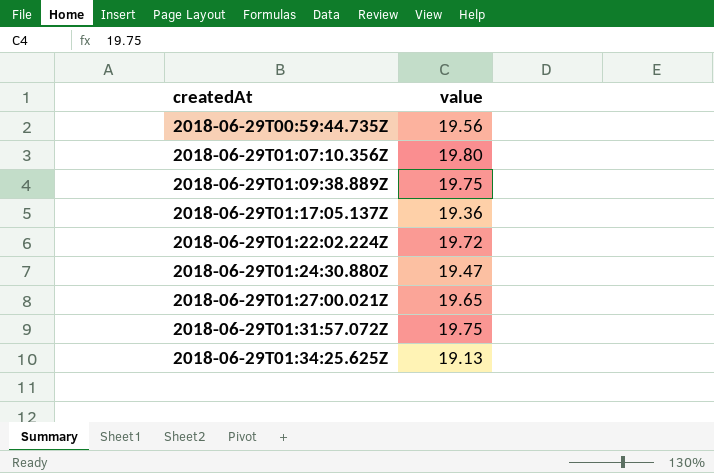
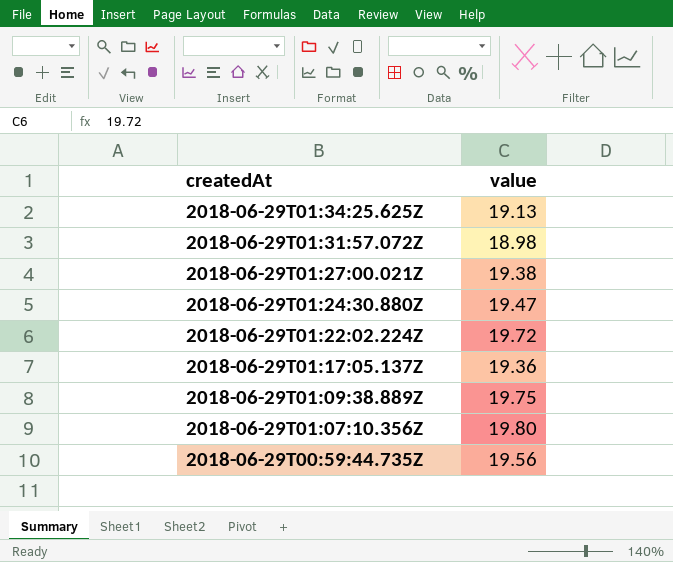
row order: createdAt ascending -> createdAt descending
2018-06-29T01:31:57.072Z | value: 19.75 -> 18.98
2018-06-29T01:27:00.021Z | value: 19.65 -> 19.38

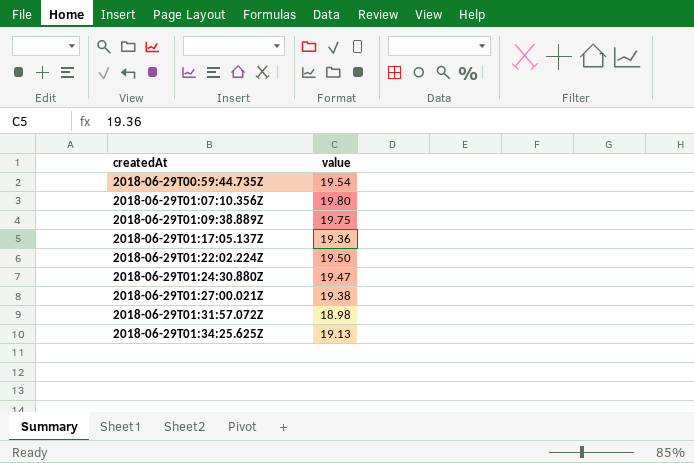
row order: createdAt descending -> createdAt ascending
2018-06-29T00:59:44.735Z | value: 19.56 -> 19.54
2018-06-29T01:22:02.224Z | value: 19.72 -> 19.50

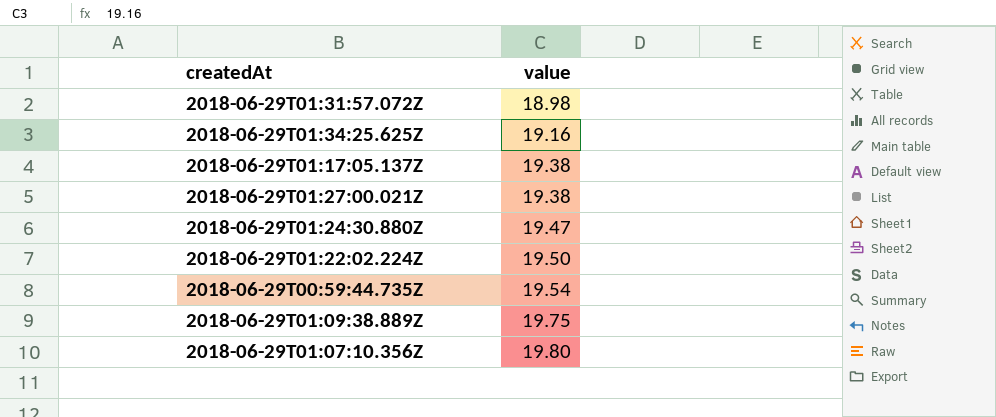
row order: createdAt ascending -> value ascending
2018-06-29T01:34:25.625Z | value: 19.13 -> 19.16
2018-06-29T01:17:05.137Z | value: 19.36 -> 19.38

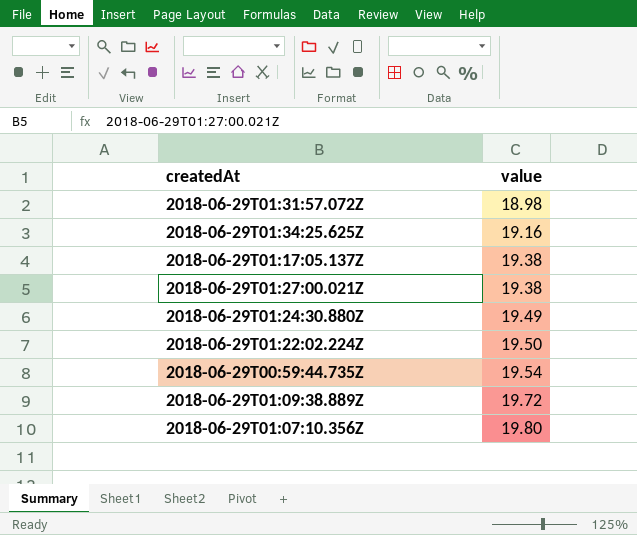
2018-06-29T01:24:30.880Z | value: 19.47 -> 19.49
2018-06-29T01:09:38.889Z | value: 19.75 -> 19.72

